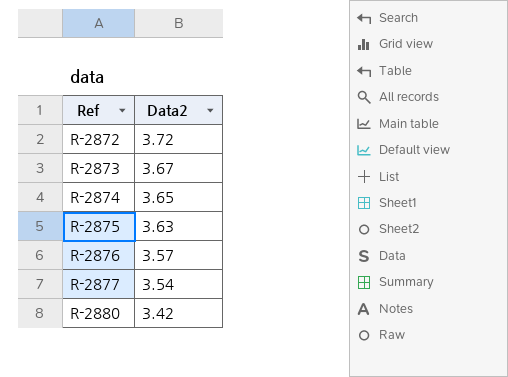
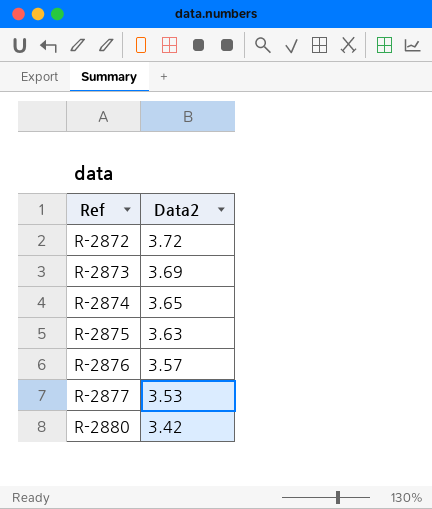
R-2873 | Data2: 3.67 -> 3.69
R-2877 | Data2: 3.54 -> 3.53

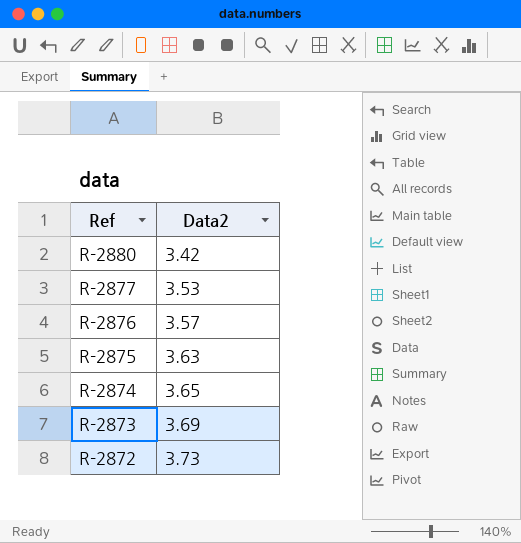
row order: Ref ascending -> Ref descending
R-2872 | Data2: 3.72 -> 3.73

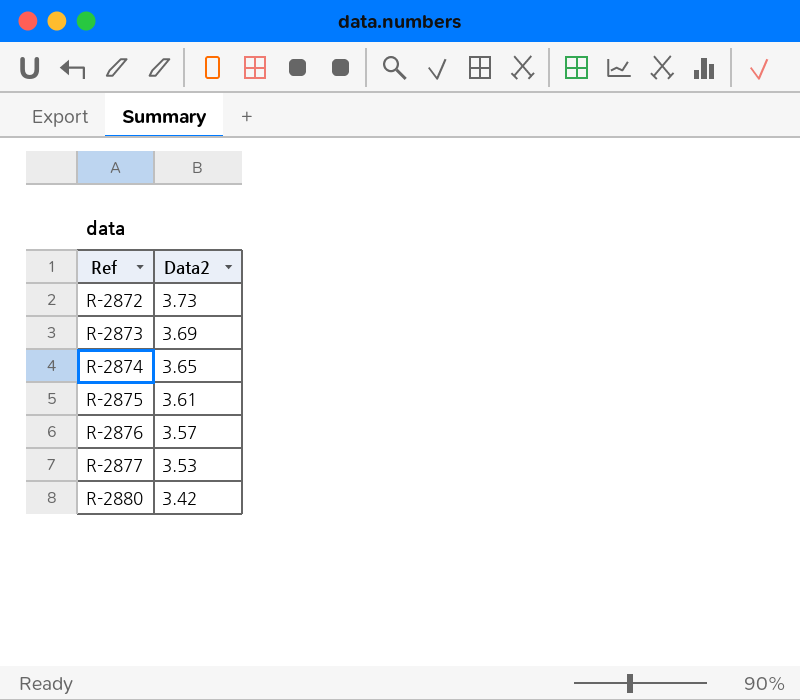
row order: Ref descending -> Ref ascending
R-2875 | Data2: 3.63 -> 3.61

